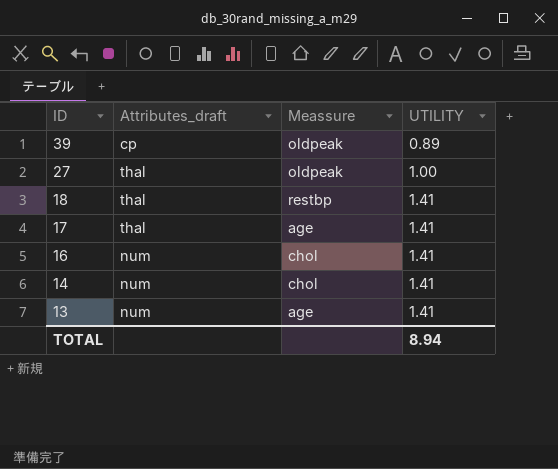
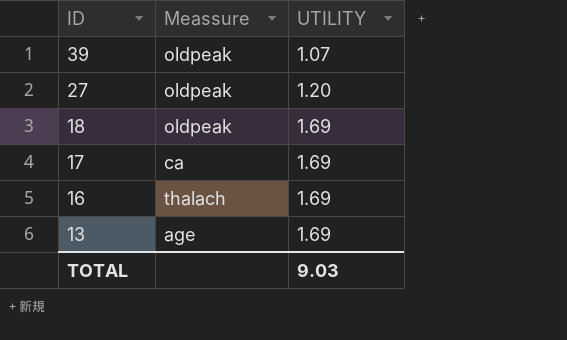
column Attributes_draft | position: 2 -> none
row 14: num | chol | 1.41 -> none
39 | UTILITY: 0.89 -> 1.07
27 | UTILITY: 1.00 -> 1.20
18 | Meassure: restbp -> oldpeak
18 | UTILITY: 1.41 -> 1.69
17 | Meassure: age -> ca
17 | UTILITY: 1.41 -> 1.69
16 | Meassure: chol -> thalach
16 | UTILITY: 1.41 -> 1.69
13 | UTILITY: 1.41 -> 1.69
TOTAL | UTILITY: 8.94 -> 9.03

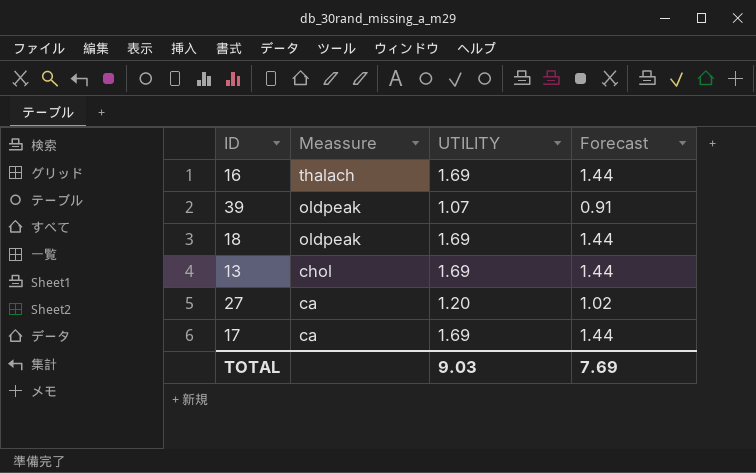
row order: ID descending -> Meassure descending
column Forecast | formula: none -> [UTILITY] * 0.85
13 | Meassure: age -> chol
27 | Meassure: oldpeak -> ca

